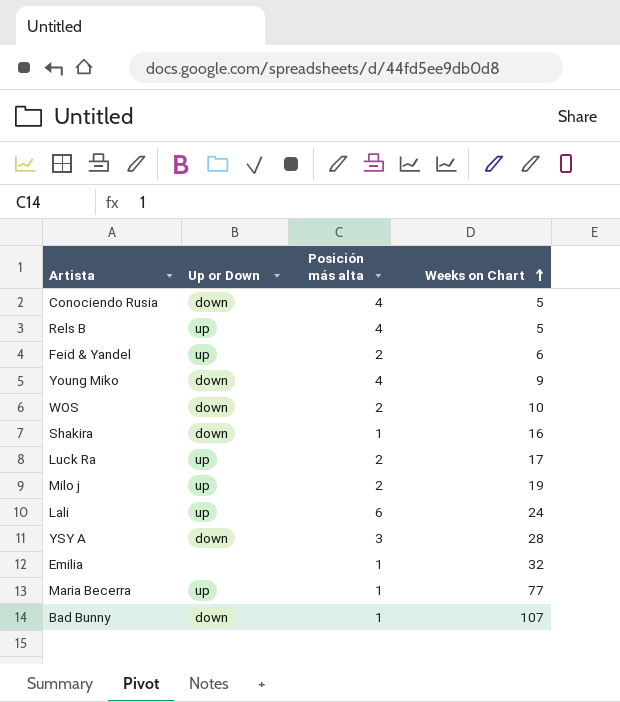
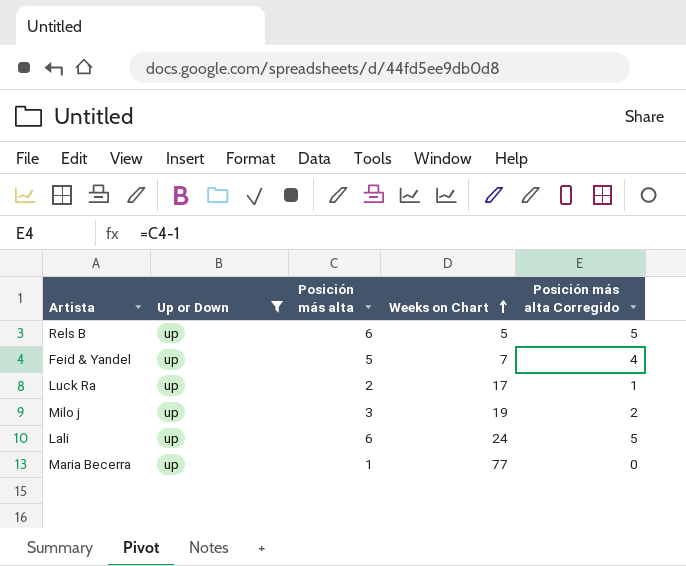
filter: none -> Up or Down = up
column Posición más alta Corregido | formula: none -> [Posición más alta] - 1
Rels B | Posición más alta: 4 -> 6
Feid & Yandel | Posición más alta: 2 -> 5
Feid & Yandel | Weeks on Chart: 6 -> 7
Milo j | Posición más alta: 2 -> 3

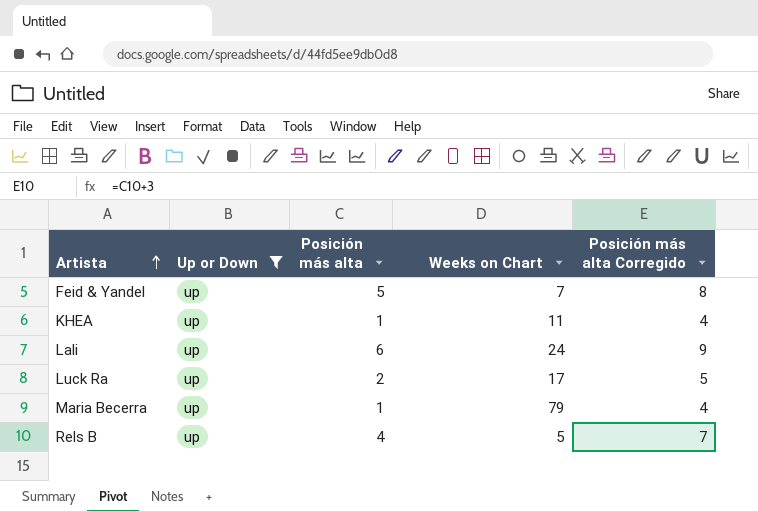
row order: Weeks on Chart ascending -> Artista ascending
column Posición más alta Corregido | formula: [Posición más alta] - 1 -> [Posición más alta] + 3
row Milo j: up | 3 | 19 | 2 -> none
row KHEA: none -> up | 1 | 11 | 4
Maria Becerra | Weeks on Chart: 77 -> 79
Rels B | Posición más alta: 6 -> 4

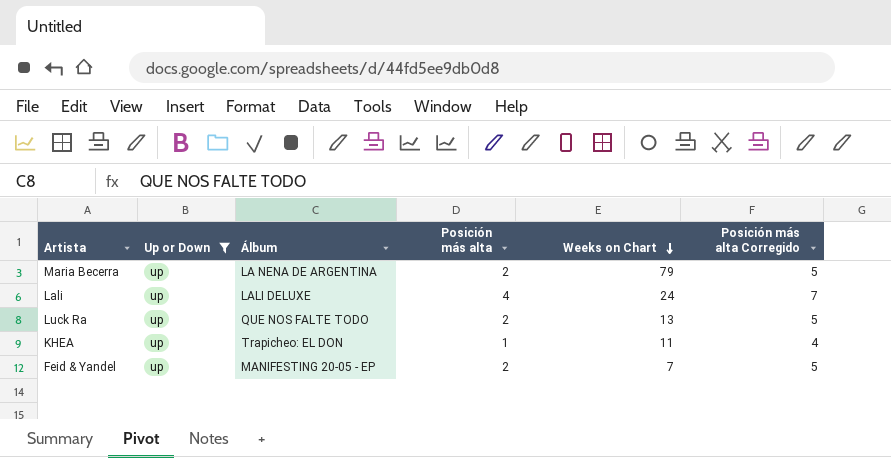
row order: Artista ascending -> Weeks on Chart descending
column Álbum | position: none -> 3
row Rels B: up | 4 | 5 | 7 -> none
Maria Becerra | Posición más alta: 1 -> 2
Maria Becerra | Posición más alta Corregido: 4 -> 5
Lali | Posición más alta: 6 -> 4
Lali | Posición más alta Corregido: 9 -> 7
Luck Ra | Weeks on Chart: 17 -> 13
Feid & Yandel | Posición más alta: 5 -> 2
Feid & Yandel | Posición más alta Corregido: 8 -> 5

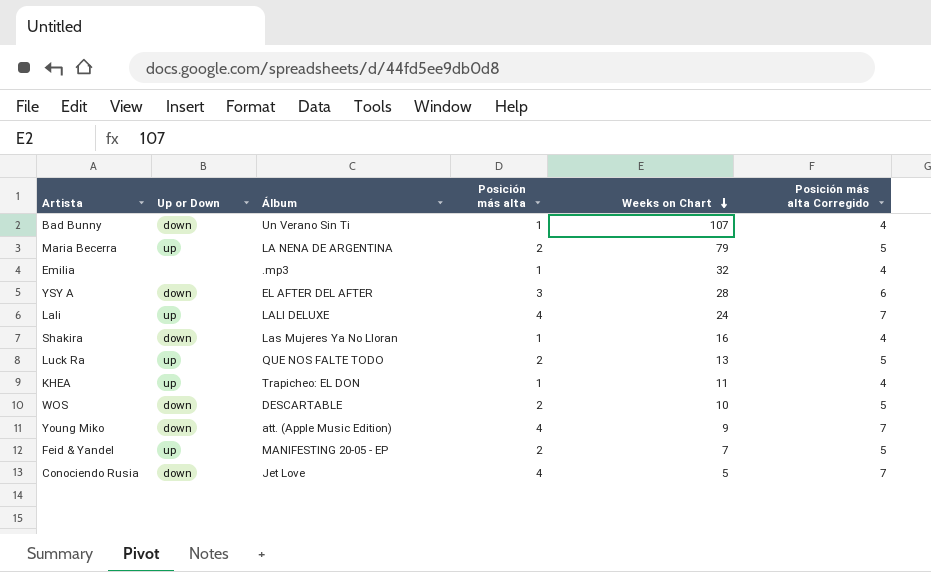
filter: Up or Down = up -> none

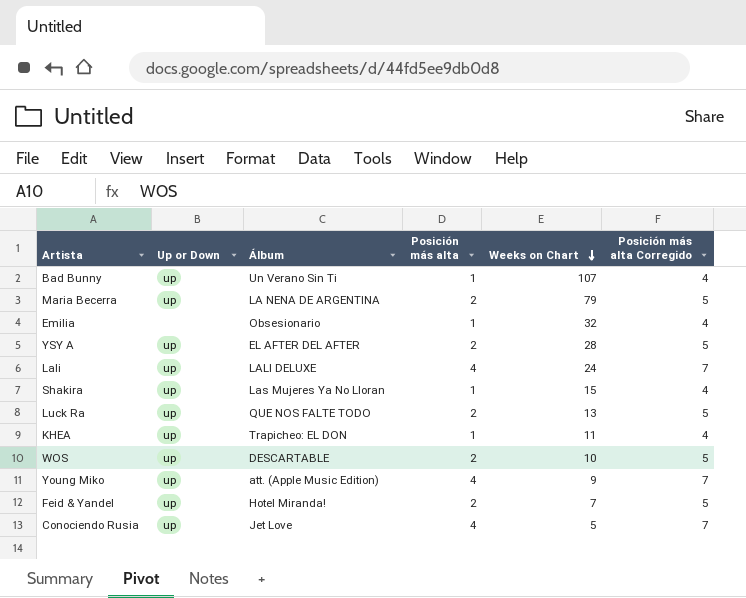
Bad Bunny | Up or Down: down -> up
Emilia | Álbum: .mp3 -> Obsesionario
YSY A | Up or Down: down -> up
YSY A | Posición más alta: 3 -> 2
YSY A | Posición más alta Corregido: 6 -> 5
Shakira | Up or Down: down -> up
Shakira | Weeks on Chart: 16 -> 15
WOS | Up or Down: down -> up
Young Miko | Up or Down: down -> up
Feid & Yandel | Álbum: MANIFESTING 20-05 - EP -> Hotel Miranda!
Conociendo Rusia | Up or Down: down -> up

